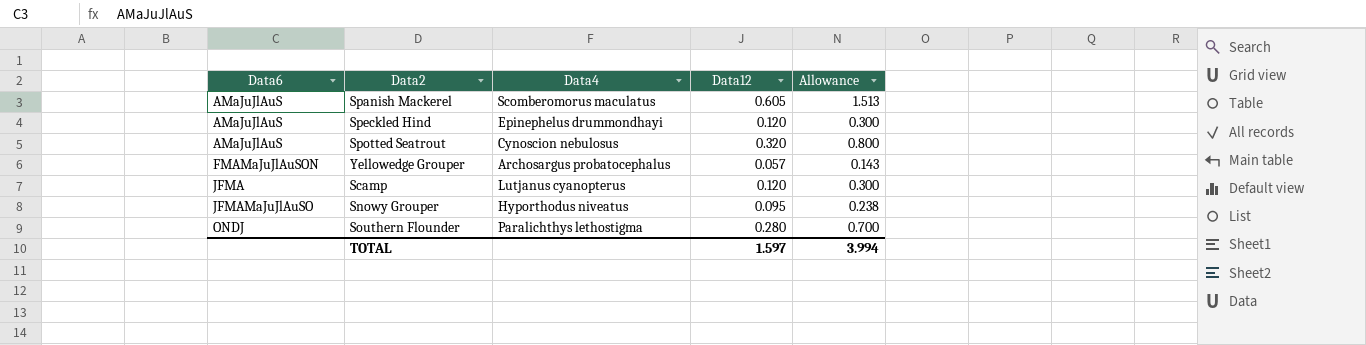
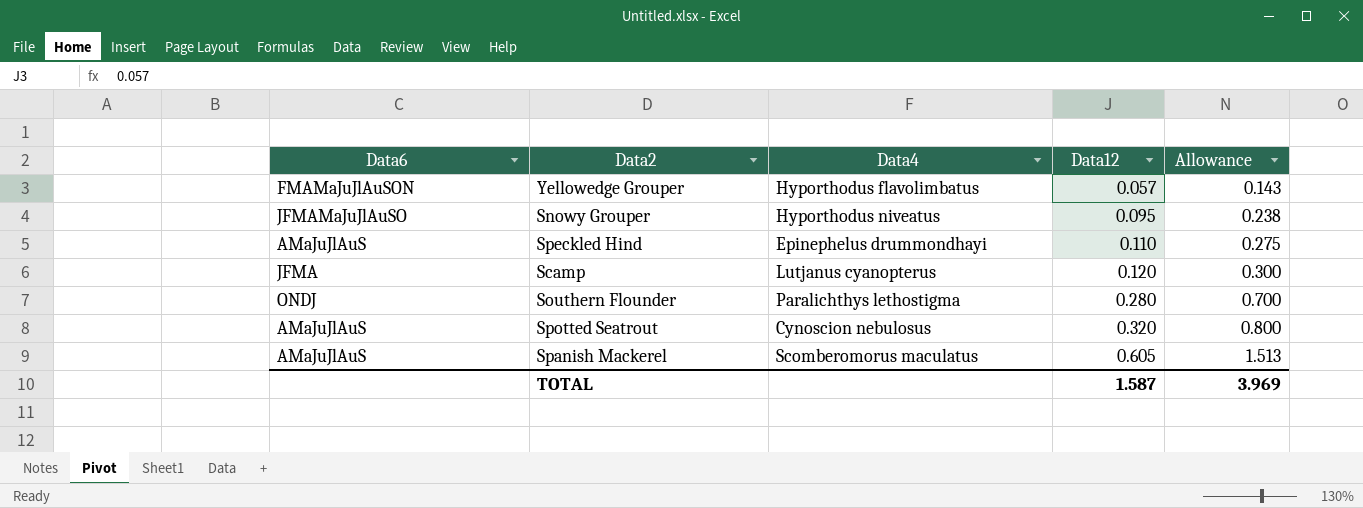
row order: Data6 ascending -> Data12 ascending
Yellowedge Grouper | Data4: Archosargus probatocephalus -> Hyporthodus flavolimbatus
Speckled Hind | Data12: 0.120 -> 0.110
Speckled Hind | Allowance: 0.300 -> 0.275
TOTAL | Data12: 1.597 -> 1.587
TOTAL | Allowance: 3.994 -> 3.969

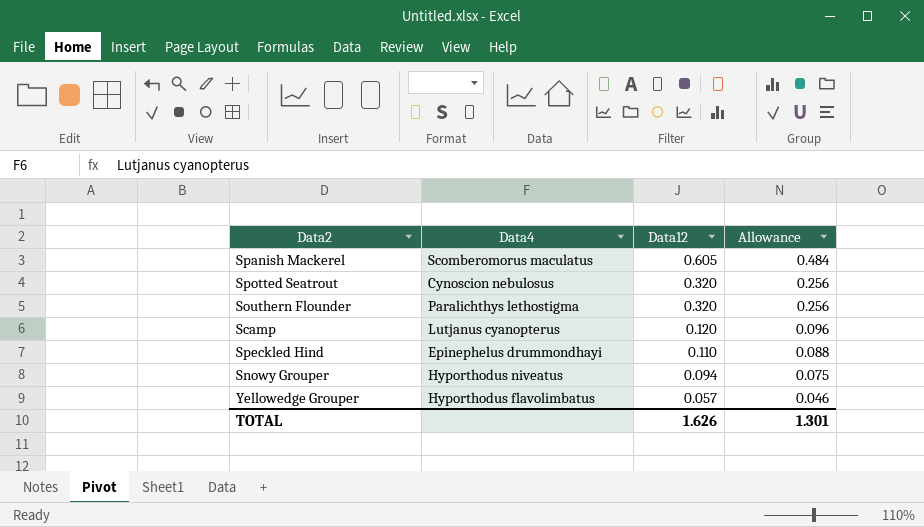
row order: Data12 ascending -> Data12 descending
column Data6 | position: 1 -> none
column Allowance | formula: [Data12] * 2.5 -> [Data12] * 0.8
Southern Flounder | Data12: 0.280 -> 0.320
Snowy Grouper | Data12: 0.095 -> 0.094
TOTAL | Data12: 1.587 -> 1.626
TOTAL | Allowance: 3.969 -> 1.301

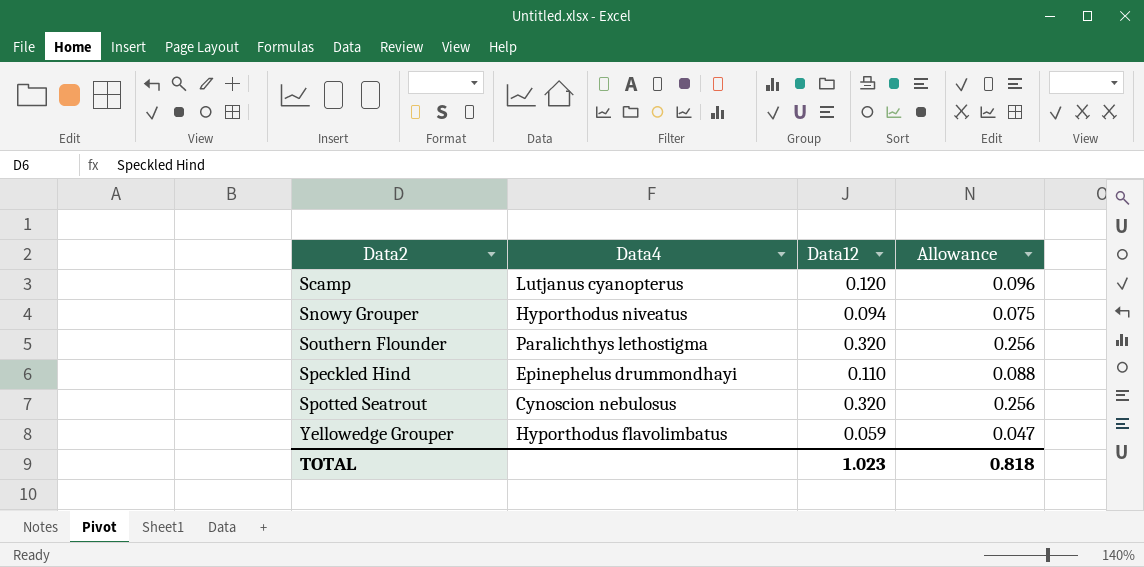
row order: Data12 descending -> Data2 ascending
row Spanish Mackerel: Scomberomorus maculatus | 0.605 | 0.484 -> none
Yellowedge Grouper | Data12: 0.057 -> 0.059
Yellowedge Grouper | Allowance: 0.046 -> 0.047
TOTAL | Data12: 1.626 -> 1.023
TOTAL | Allowance: 1.301 -> 0.818

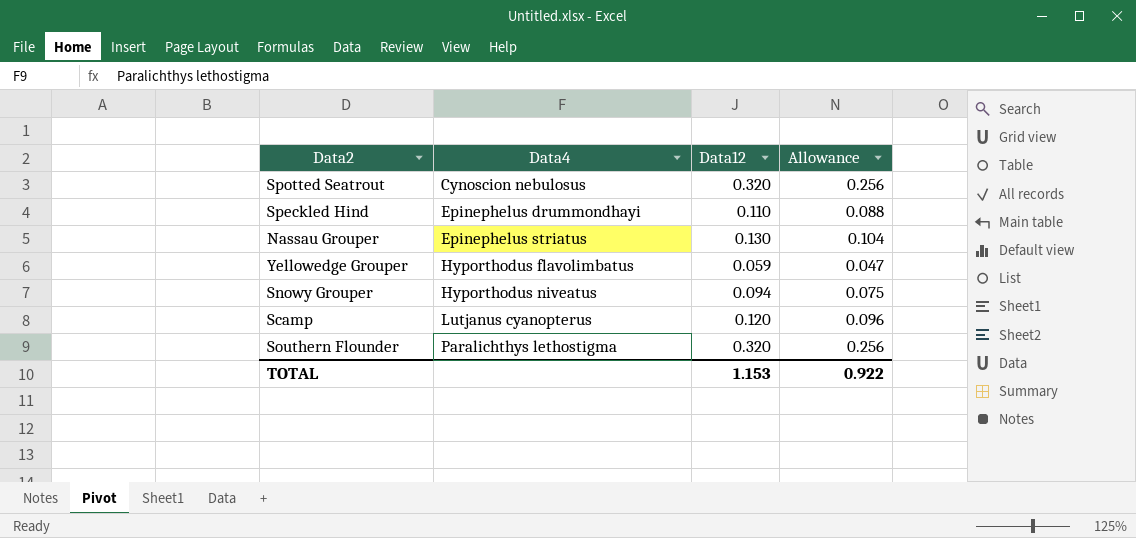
row order: Data2 ascending -> Data4 ascending
row Nassau Grouper: none -> Epinephelus striatus | 0.130 | 0.104
TOTAL | Data12: 1.023 -> 1.153
TOTAL | Allowance: 0.818 -> 0.922

